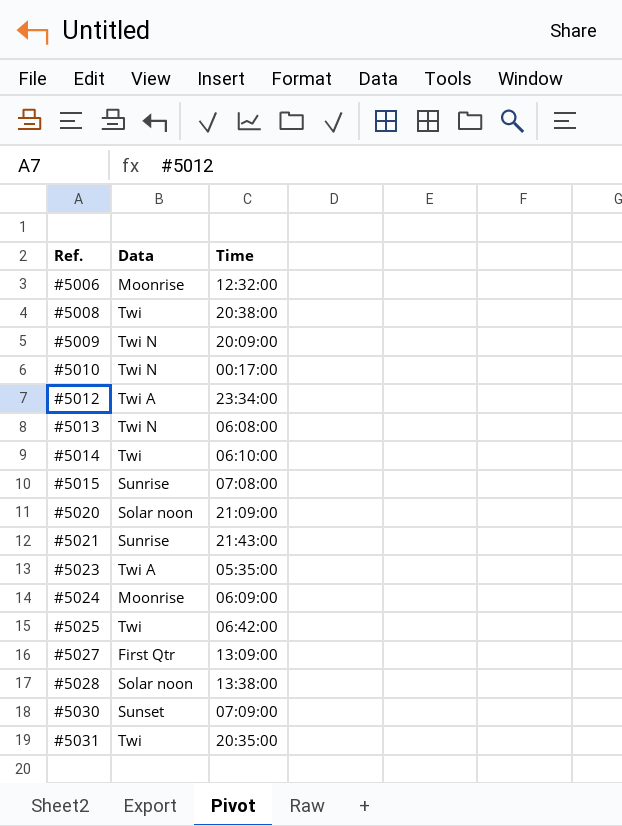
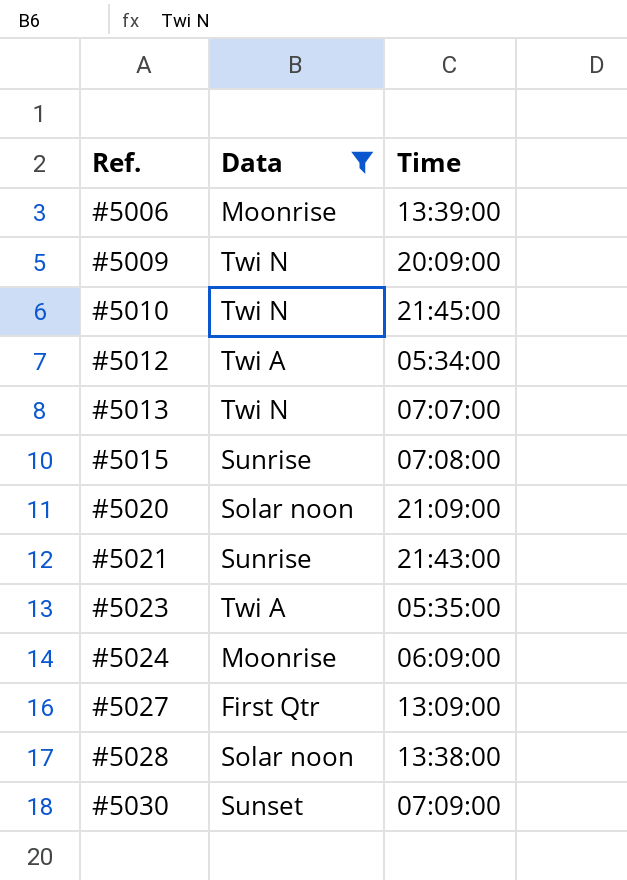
filter: none -> Data != Twi
#5006 | Time: 12:32:00 -> 13:39:00
#5010 | Time: 00:17:00 -> 21:45:00
#5012 | Time: 23:34:00 -> 05:34:00
#5013 | Time: 06:08:00 -> 07:07:00

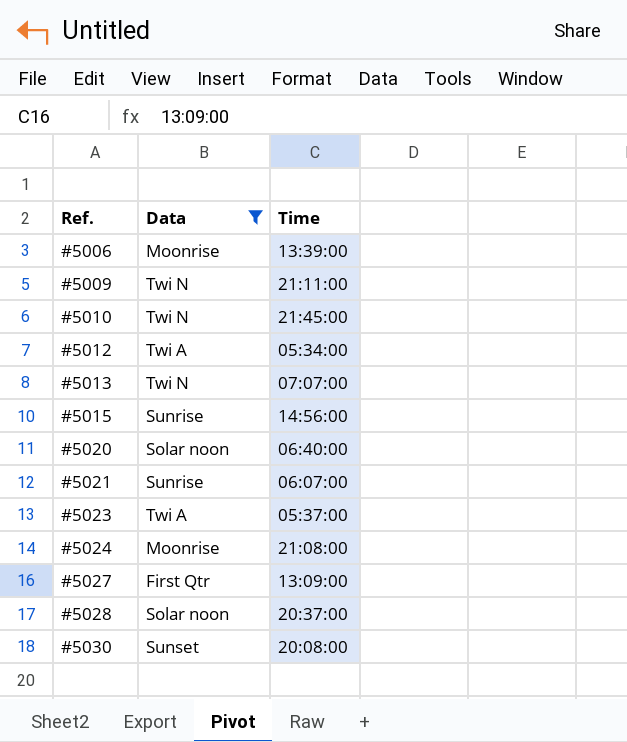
#5009 | Time: 20:09:00 -> 21:11:00
#5015 | Time: 07:08:00 -> 14:56:00
#5020 | Time: 21:09:00 -> 06:40:00
#5021 | Time: 21:43:00 -> 06:07:00
#5023 | Time: 05:35:00 -> 05:37:00
#5024 | Time: 06:09:00 -> 21:08:00
#5028 | Time: 13:38:00 -> 20:37:00
#5030 | Time: 07:09:00 -> 20:08:00

